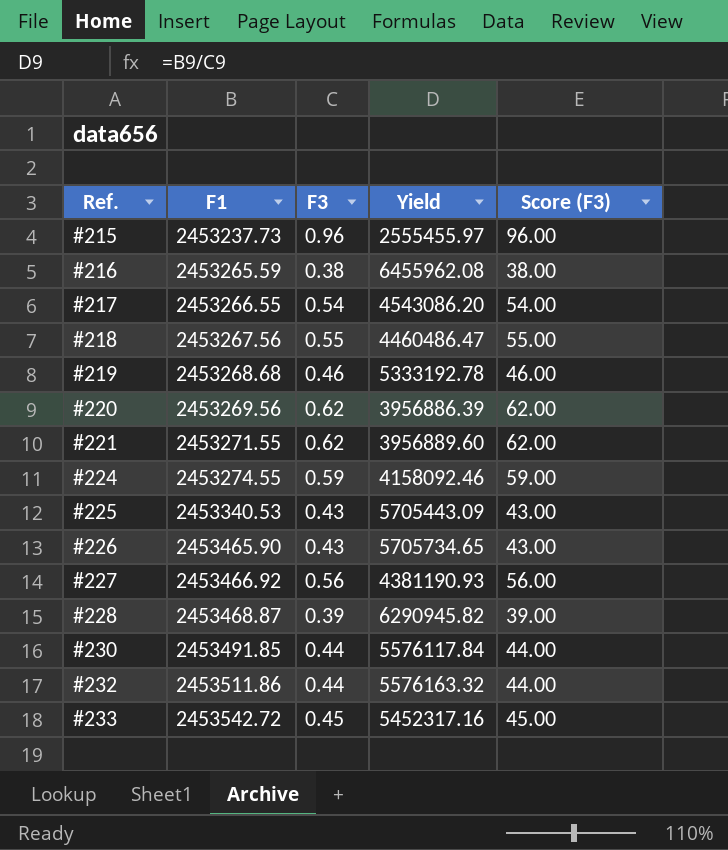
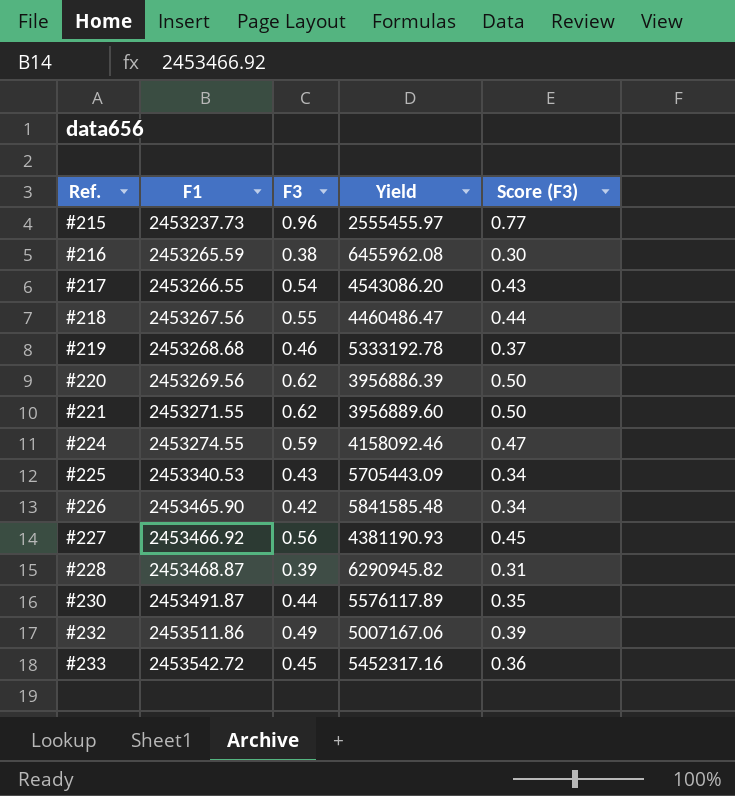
column Score (F3) | formula: [F3] * 100 -> [F3] * 0.8
#226 | F3: 0.43 -> 0.42
#226 | Yield: 5705734.65 -> 5841585.48
#230 | F1: 2453491.85 -> 2453491.87
#230 | Yield: 5576117.84 -> 5576117.89
#232 | F3: 0.44 -> 0.49
#232 | Yield: 5576163.32 -> 5007167.06

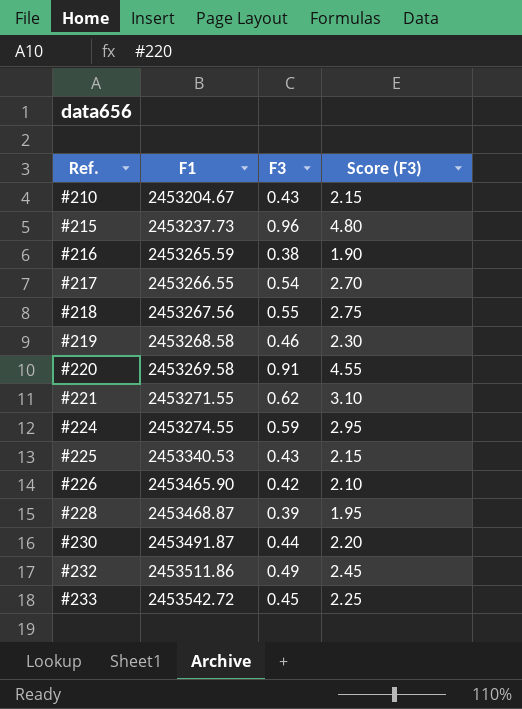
column Yield | formula: [F1] / [F3] -> none
column Score (F3) | formula: [F3] * 0.8 -> [F3] * 5
row #227: 2453466.92 | 0.56 | 4381190.93 | 0.45 -> none
row #210: none -> 2453204.67 | 0.43 | 2.15
#219 | F1: 2453268.68 -> 2453268.58
#220 | F1: 2453269.56 -> 2453269.58
#220 | F3: 0.62 -> 0.91

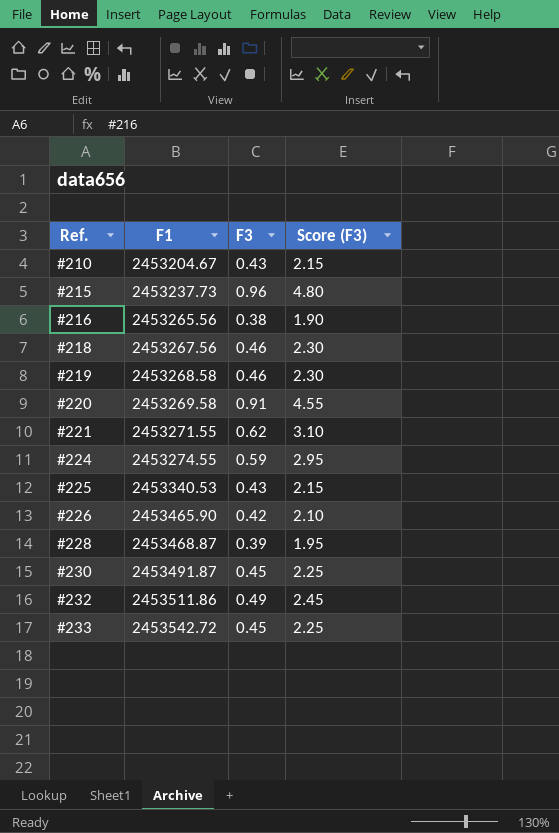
row #217: 2453266.55 | 0.54 | 2.70 -> none
#216 | F1: 2453265.59 -> 2453265.56
#218 | F3: 0.55 -> 0.46
#218 | Score (F3): 2.75 -> 2.30
#230 | F3: 0.44 -> 0.45
#230 | Score (F3): 2.20 -> 2.25

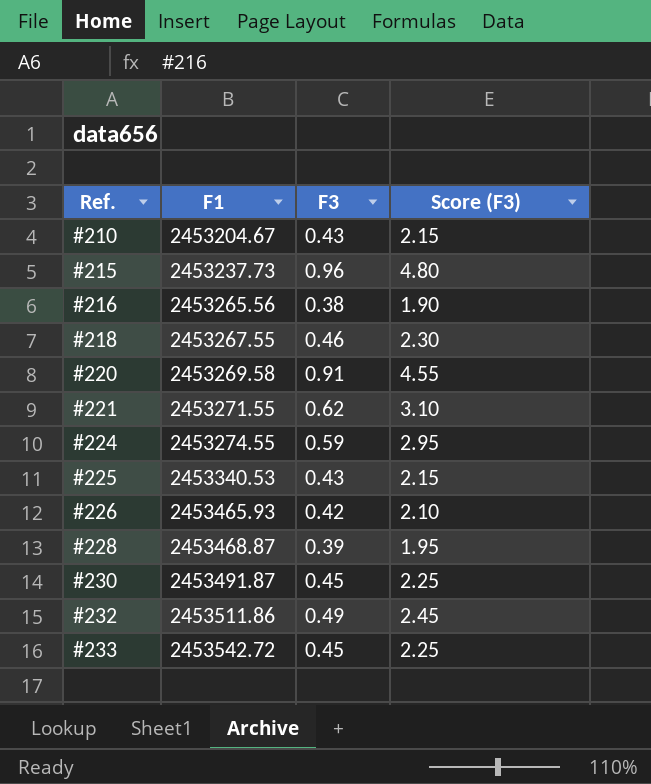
row #219: 2453268.58 | 0.46 | 2.30 -> none
#218 | F1: 2453267.56 -> 2453267.55
#226 | F1: 2453465.90 -> 2453465.93

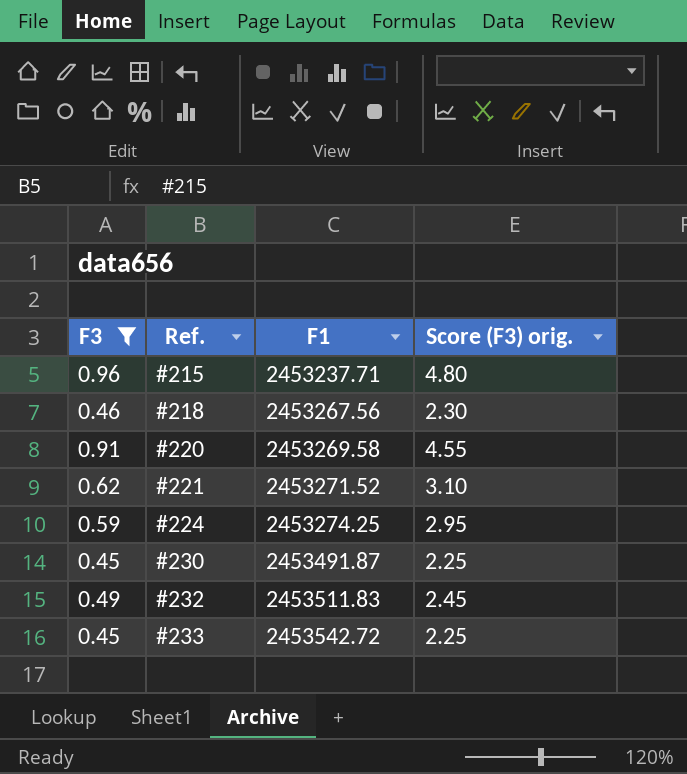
filter: none -> F3 >= 0.45
column F3 | position: 3 -> 1
column name: Score (F3) -> Score (F3) orig.
#215 | F1: 2453237.73 -> 2453237.71
#218 | F1: 2453267.55 -> 2453267.56
#221 | F1: 2453271.55 -> 2453271.52
#224 | F1: 2453274.55 -> 2453274.25
#232 | F1: 2453511.86 -> 2453511.83

